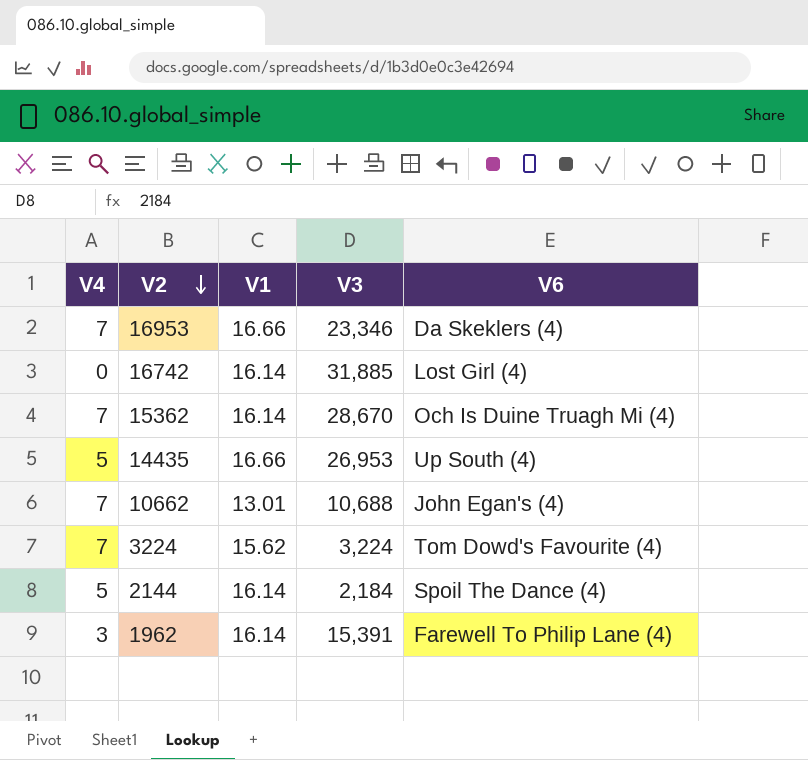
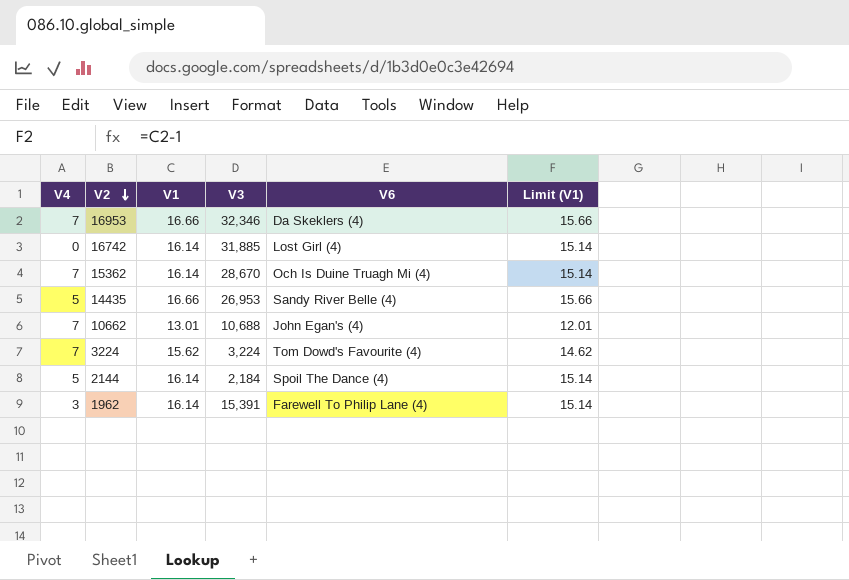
column Limit (V1) | formula: none -> [V1] - 1
16953 | V3: 23,346 -> 32,346
14435 | V6: Up South (4) -> Sandy River Belle (4)

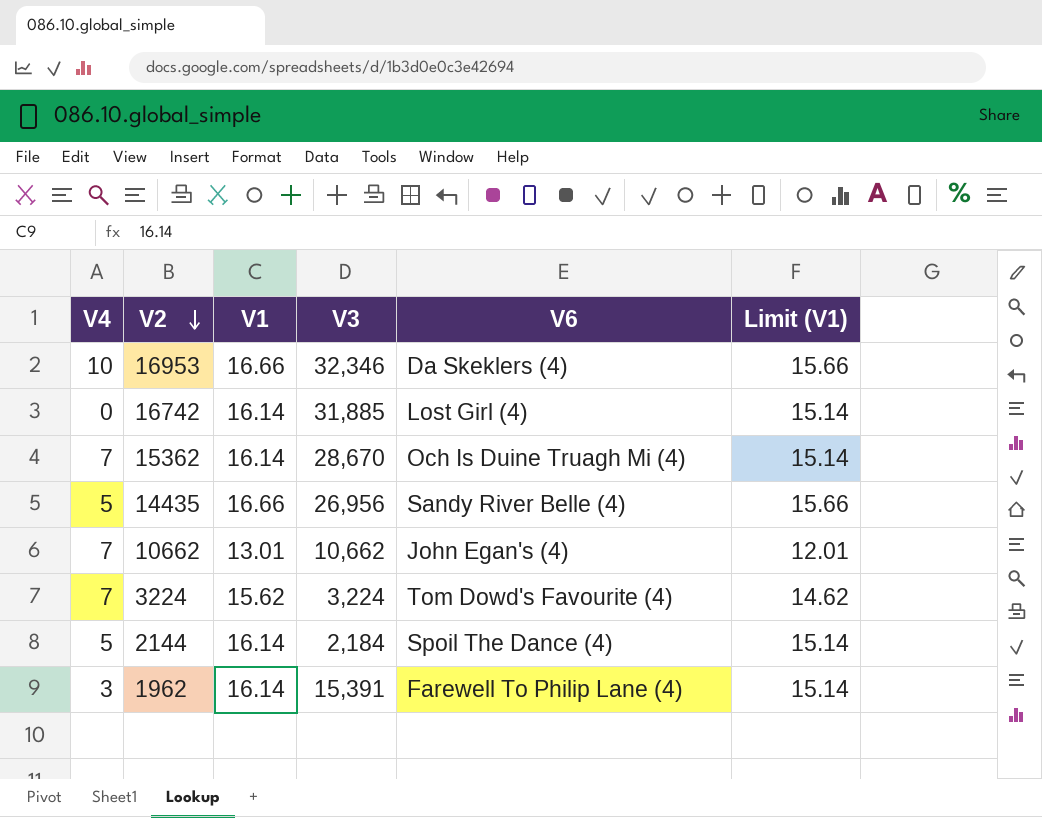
16953 | V4: 7 -> 10
14435 | V3: 26,953 -> 26,956
10662 | V3: 10,688 -> 10,662

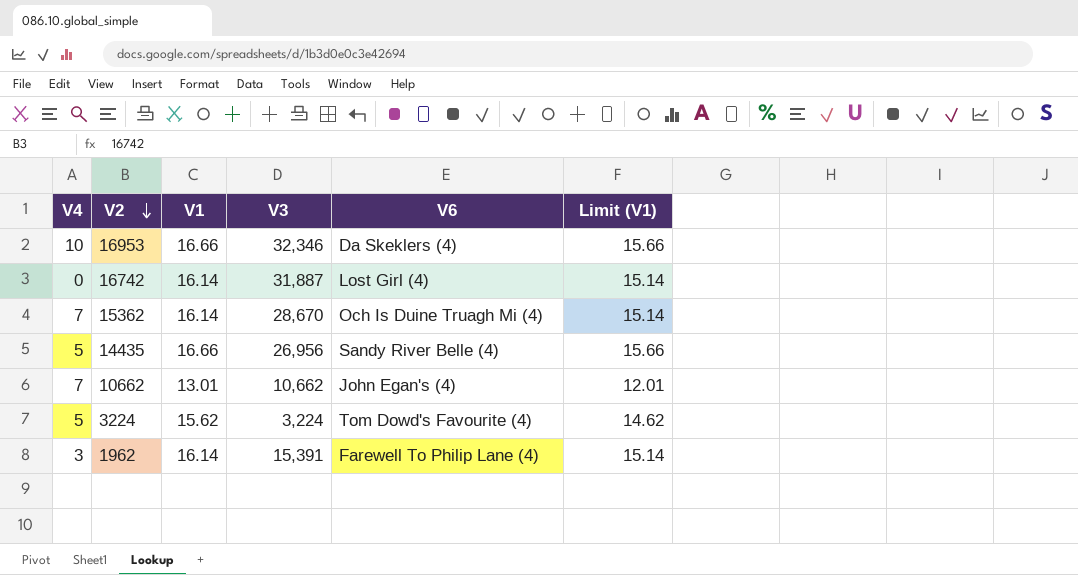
row 2144: 5 | 16.14 | 2,184 | Spoil The Dance (4) | 15.14 -> none
16742 | V3: 31,885 -> 31,887
3224 | V4: 7 -> 5

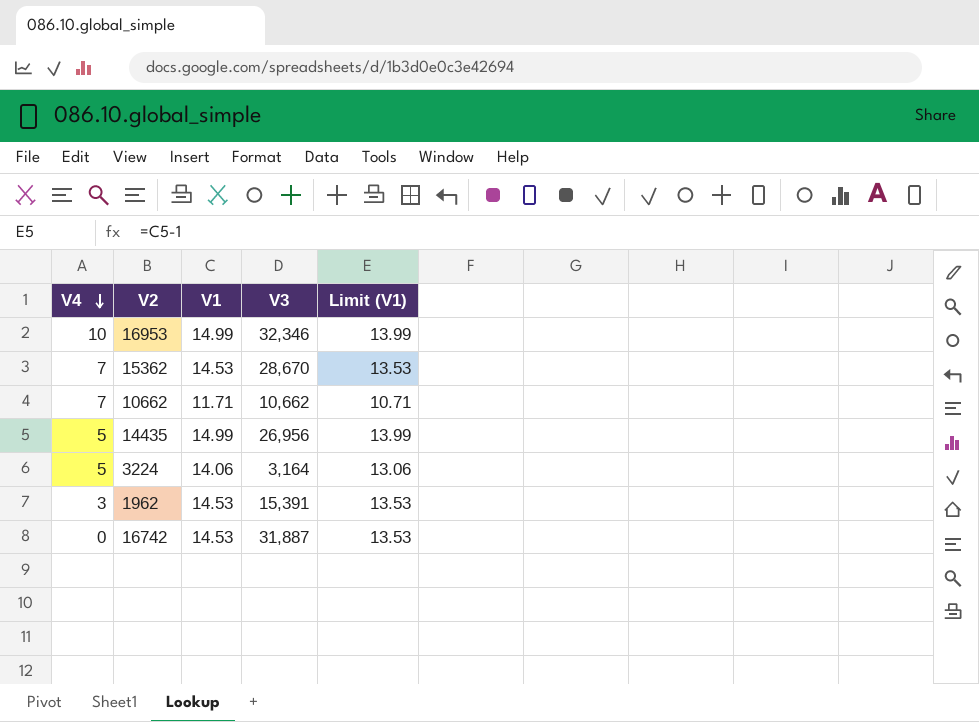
row order: V2 descending -> V4 descending
column V6 | position: 5 -> none
16953 | V1: 16.66 -> 14.99
16953 | Limit (V1): 15.66 -> 13.99
15362 | V1: 16.14 -> 14.53
15362 | Limit (V1): 15.14 -> 13.53
10662 | V1: 13.01 -> 11.71
10662 | Limit (V1): 12.01 -> 10.71
14435 | V1: 16.66 -> 14.99
14435 | Limit (V1): 15.66 -> 13.99
3224 | V1: 15.62 -> 14.06
3224 | V3: 3,224 -> 3,164
3224 | Limit (V1): 14.62 -> 13.06
1962 | V1: 16.14 -> 14.53
1962 | Limit (V1): 15.14 -> 13.53
16742 | V1: 16.14 -> 14.53
16742 | Limit (V1): 15.14 -> 13.53

